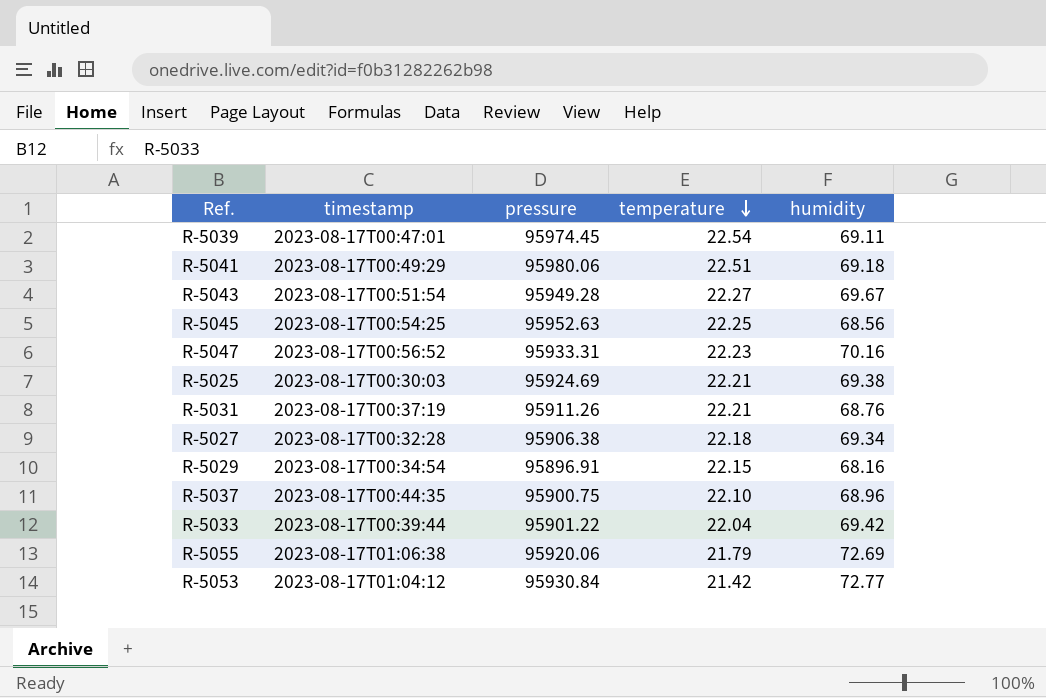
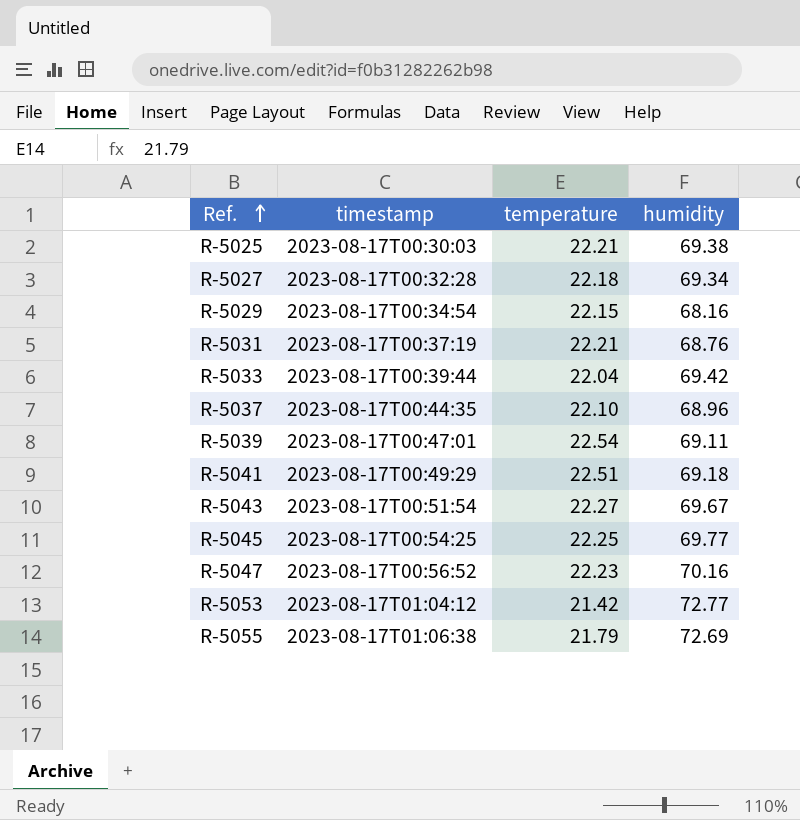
row order: temperature descending -> Ref. ascending
column pressure | position: 3 -> none
R-5045 | humidity: 68.56 -> 69.77

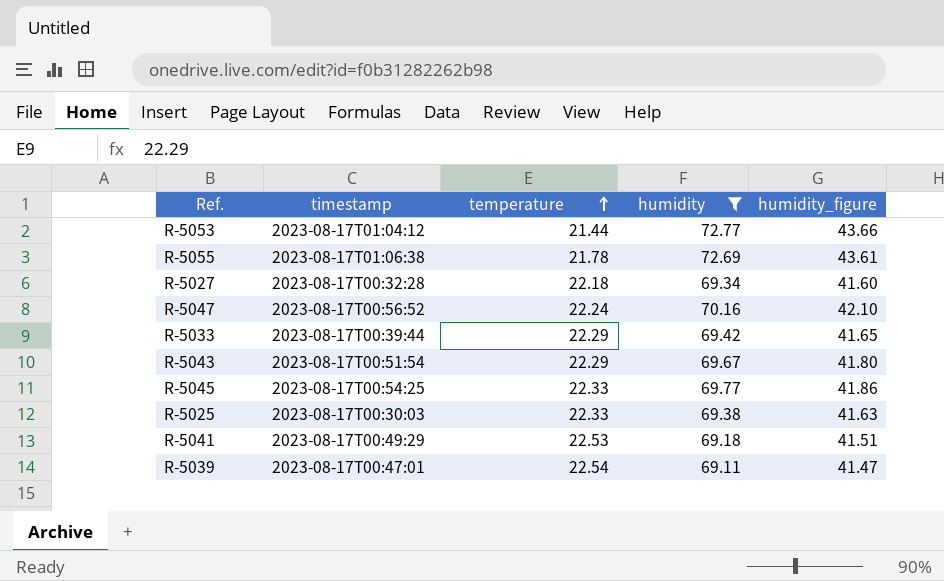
filter: none -> humidity >= 69.11
row order: Ref. ascending -> temperature ascending
column humidity_figure | formula: none -> [humidity] * 0.6
R-5053 | temperature: 21.42 -> 21.44
R-5055 | temperature: 21.79 -> 21.78
R-5047 | temperature: 22.23 -> 22.24
R-5033 | temperature: 22.04 -> 22.29
R-5043 | temperature: 22.27 -> 22.29
R-5045 | temperature: 22.25 -> 22.33
R-5025 | temperature: 22.21 -> 22.33
R-5041 | temperature: 22.51 -> 22.53

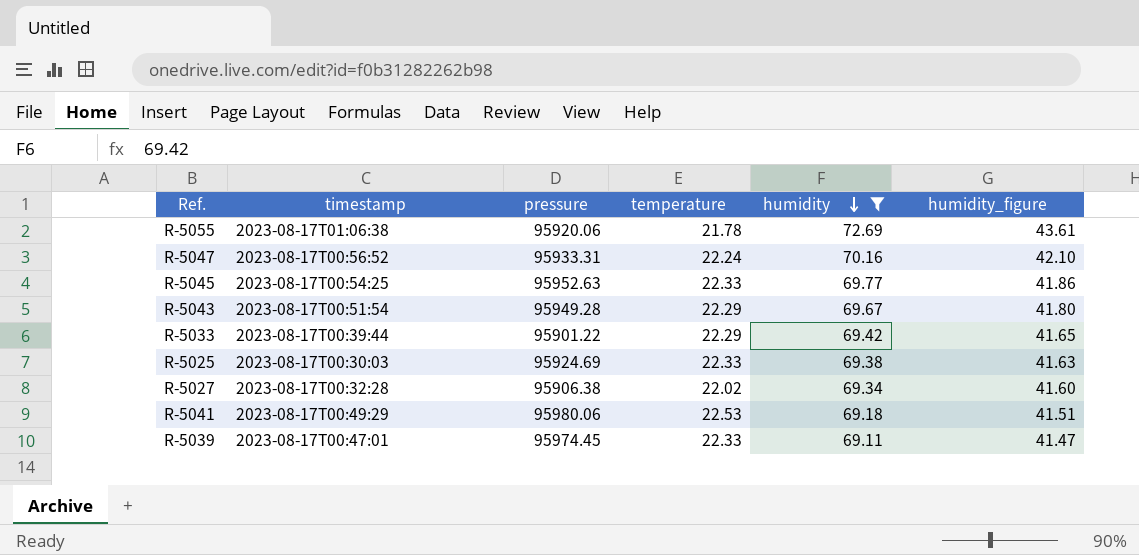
row order: temperature ascending -> humidity descending
column pressure | position: none -> 3
row R-5053: 2023-08-17T01:04:12 | 21.44 | 72.77 | 43.66 -> none
R-5027 | temperature: 22.18 -> 22.02
R-5039 | temperature: 22.54 -> 22.33

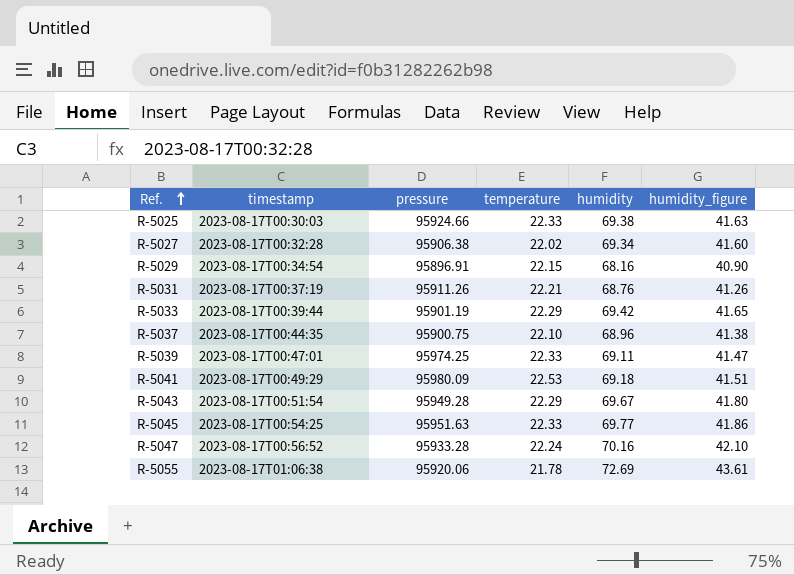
filter: humidity >= 69.11 -> none
row order: humidity descending -> Ref. ascending
R-5025 | pressure: 95924.69 -> 95924.66
R-5033 | pressure: 95901.22 -> 95901.19
R-5039 | pressure: 95974.45 -> 95974.25
R-5041 | pressure: 95980.06 -> 95980.09
R-5045 | pressure: 95952.63 -> 95951.63
R-5047 | pressure: 95933.31 -> 95933.28

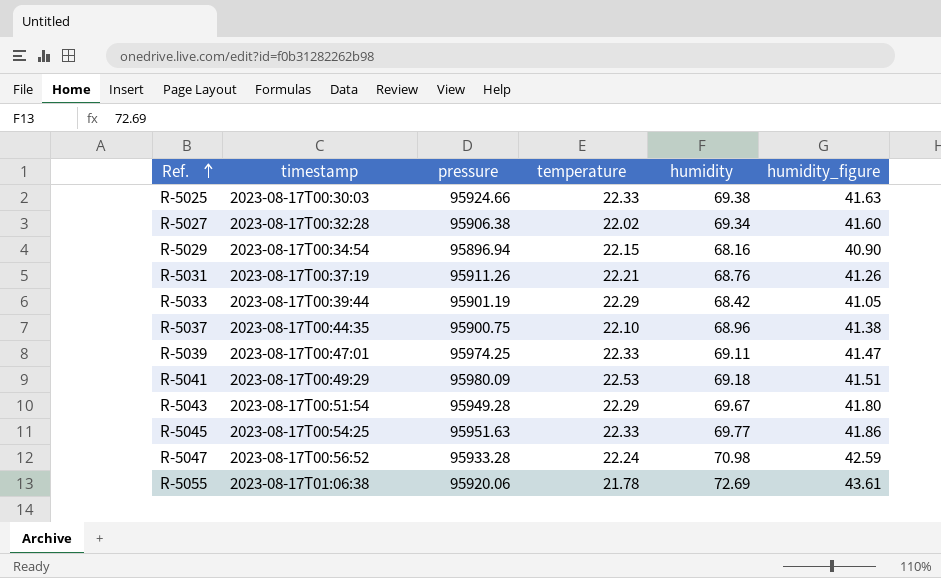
R-5029 | pressure: 95896.91 -> 95896.94
R-5033 | humidity: 69.42 -> 68.42
R-5033 | humidity_figure: 41.65 -> 41.05
R-5047 | humidity: 70.16 -> 70.98
R-5047 | humidity_figure: 42.10 -> 42.59

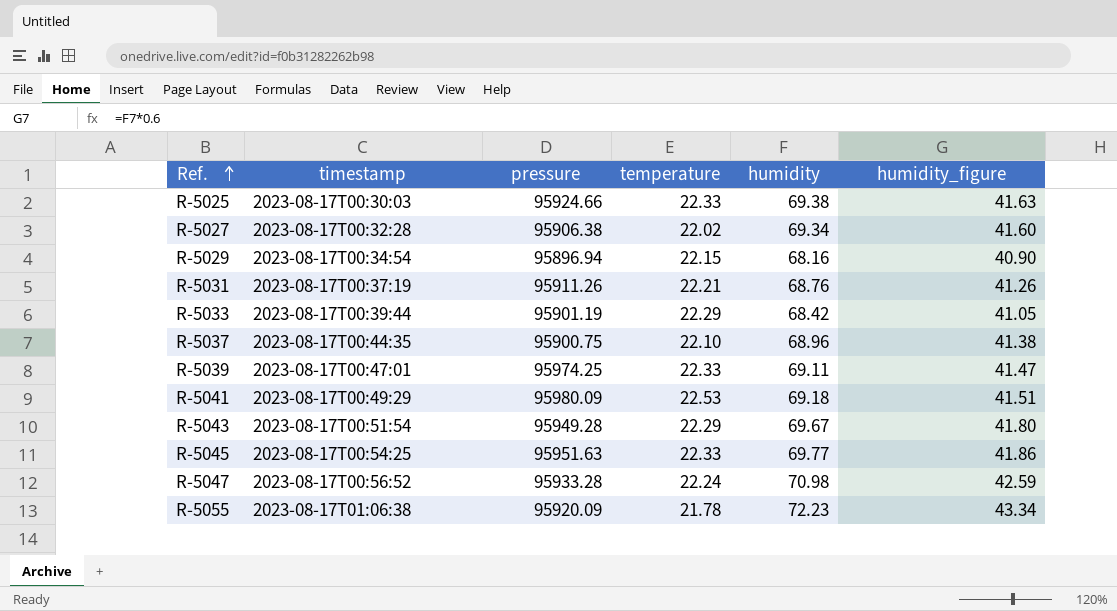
R-5055 | pressure: 95920.06 -> 95920.09
R-5055 | humidity: 72.69 -> 72.23
R-5055 | humidity_figure: 43.61 -> 43.34

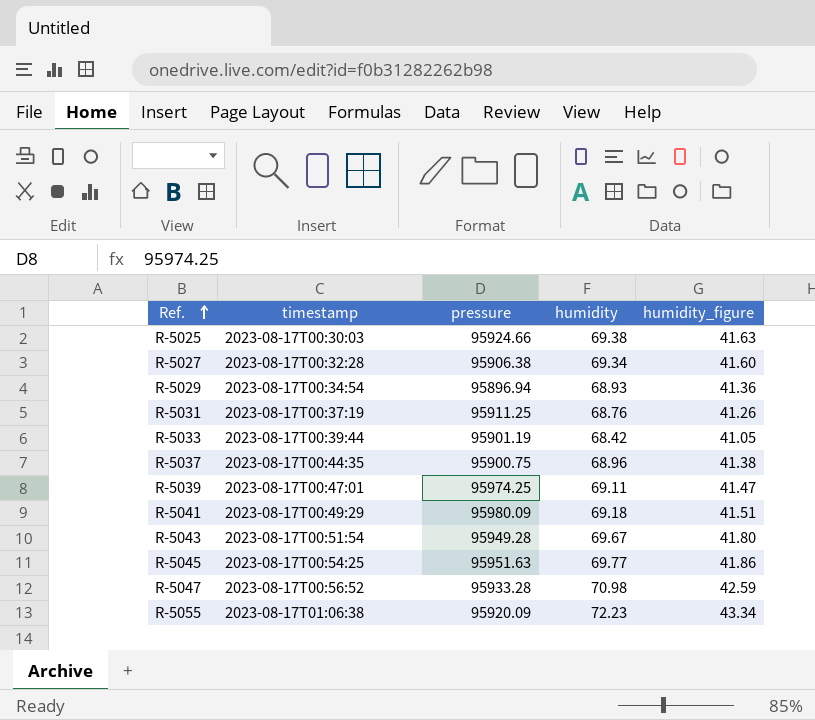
column temperature | position: 4 -> none
R-5029 | humidity: 68.16 -> 68.93
R-5029 | humidity_figure: 40.90 -> 41.36
R-5031 | pressure: 95911.26 -> 95911.25

